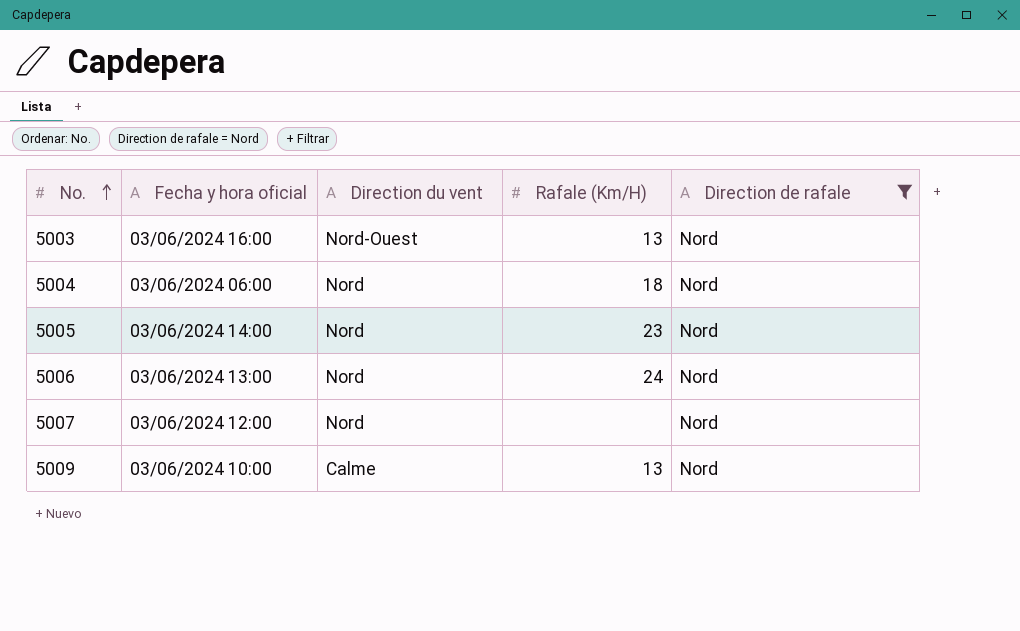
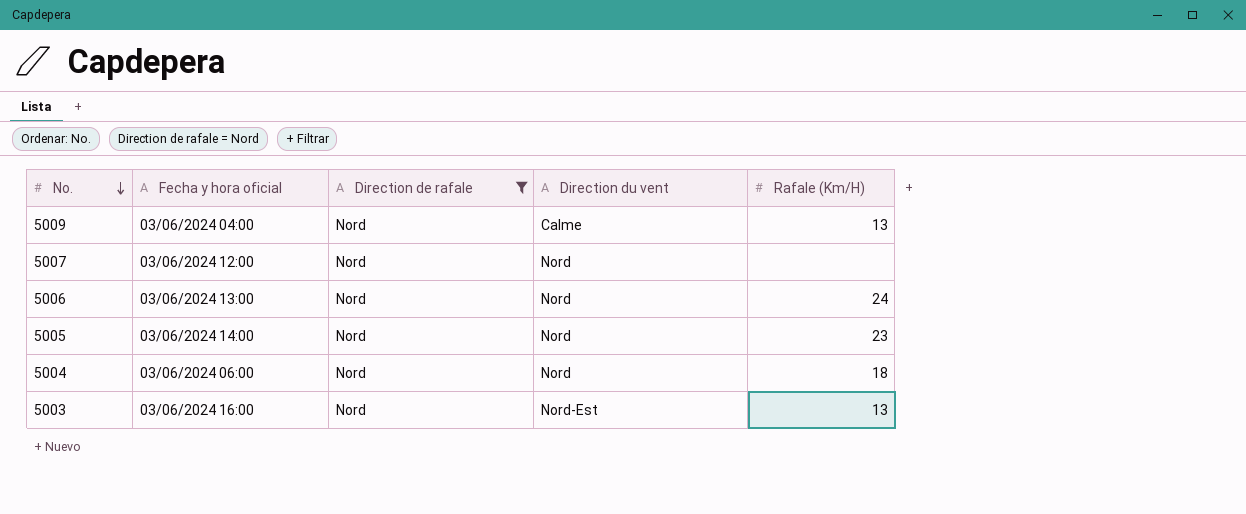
row order: No. ascending -> No. descending
column Direction de rafale | position: 5 -> 3
5009 | Fecha y hora oficial: 03/06/2024 10:00 -> 03/06/2024 04:00
5003 | Direction du vent: Nord-Ouest -> Nord-Est

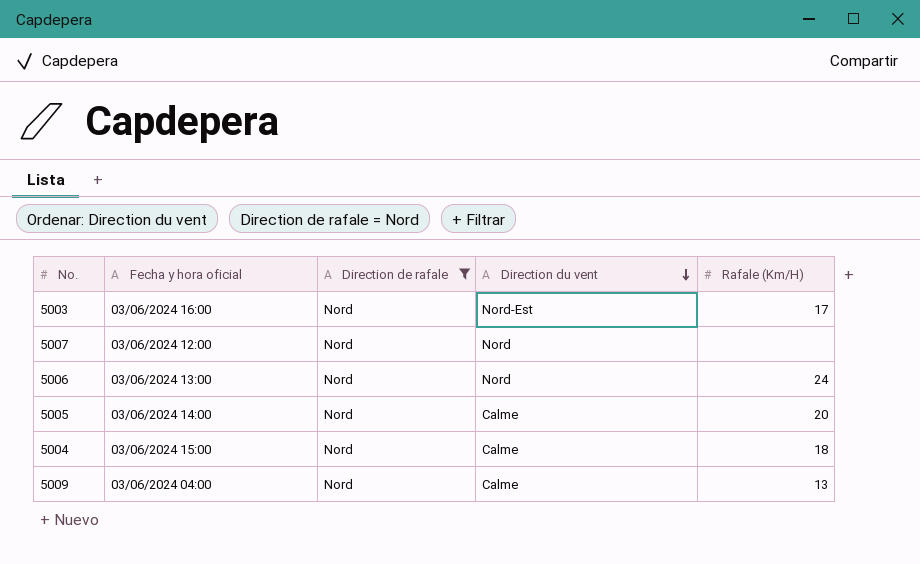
row order: No. descending -> Direction du vent descending
5003 | Rafale (Km/H): 13 -> 17
5005 | Direction du vent: Nord -> Calme
5005 | Rafale (Km/H): 23 -> 20
5004 | Fecha y hora oficial: 03/06/2024 06:00 -> 03/06/2024 15:00
5004 | Direction du vent: Nord -> Calme

